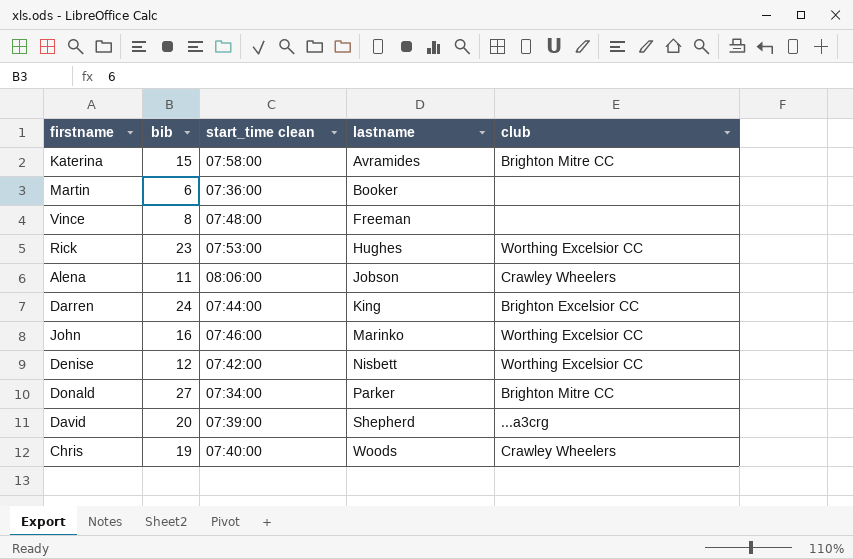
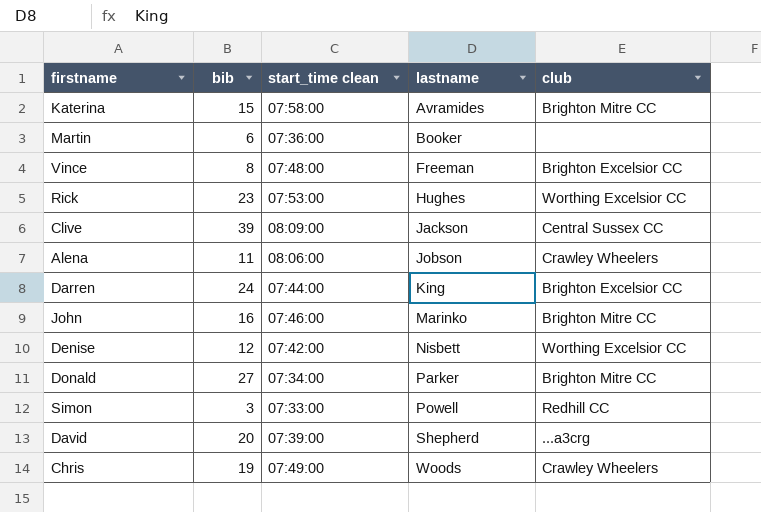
Vince | club: none -> Brighton Excelsior CC
row Clive: none -> 39 | 08:09:00 | Jackson | Central Sussex CC
John | club: Worthing Excelsior CC -> Brighton Mitre CC
row Simon: none -> 3 | 07:33:00 | Powell | Redhill CC
Chris | start_time clean: 07:40:00 -> 07:49:00

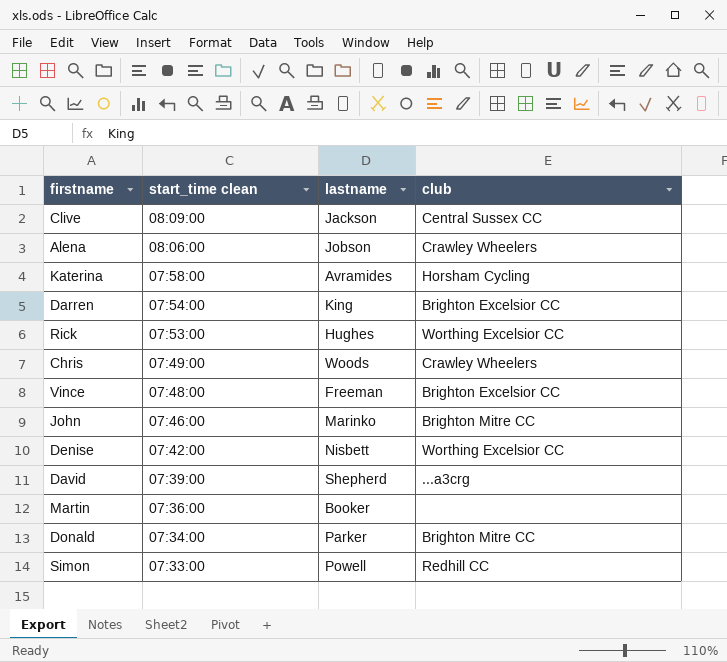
row order: lastname ascending -> start_time clean descending
column bib | position: 2 -> none
Katerina | club: Brighton Mitre CC -> Horsham Cycling
Darren | start_time clean: 07:44:00 -> 07:54:00

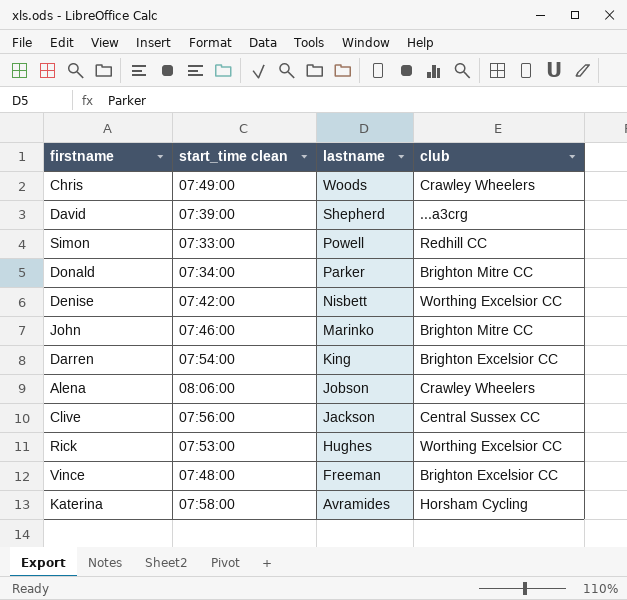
row order: start_time clean descending -> lastname descending
row Martin: 07:36:00 | Booker | none -> none
Clive | start_time clean: 08:09:00 -> 07:56:00

